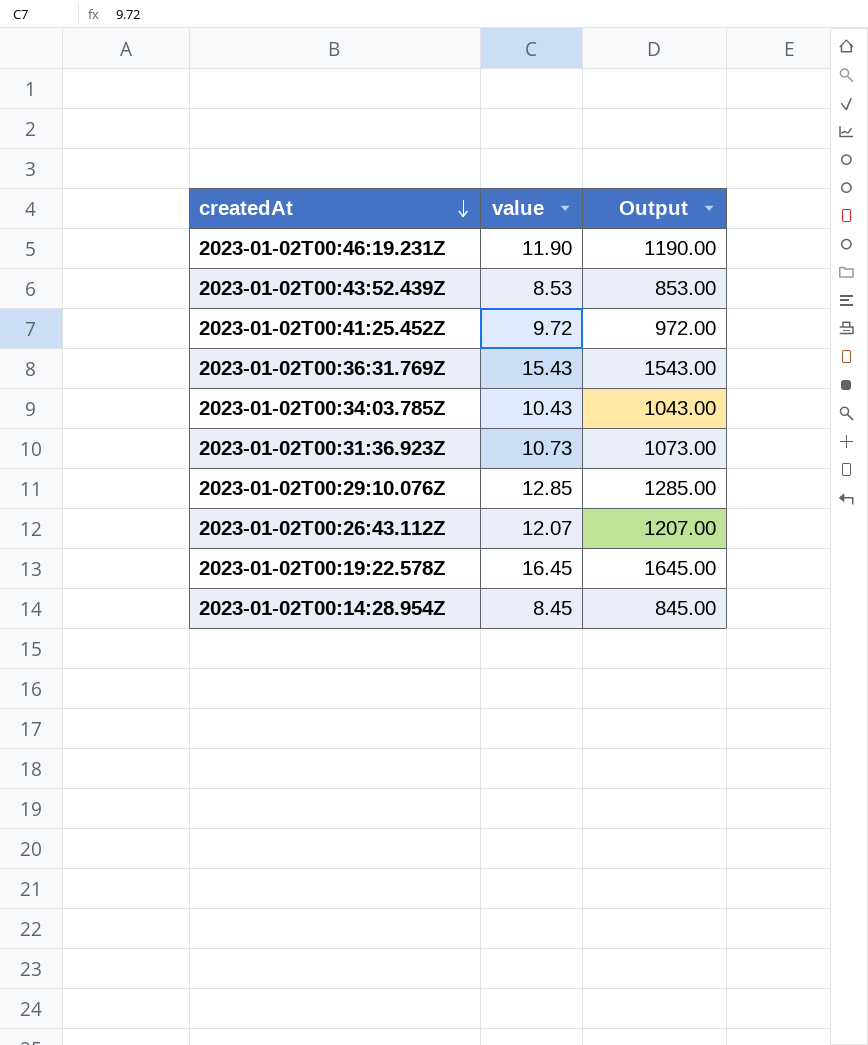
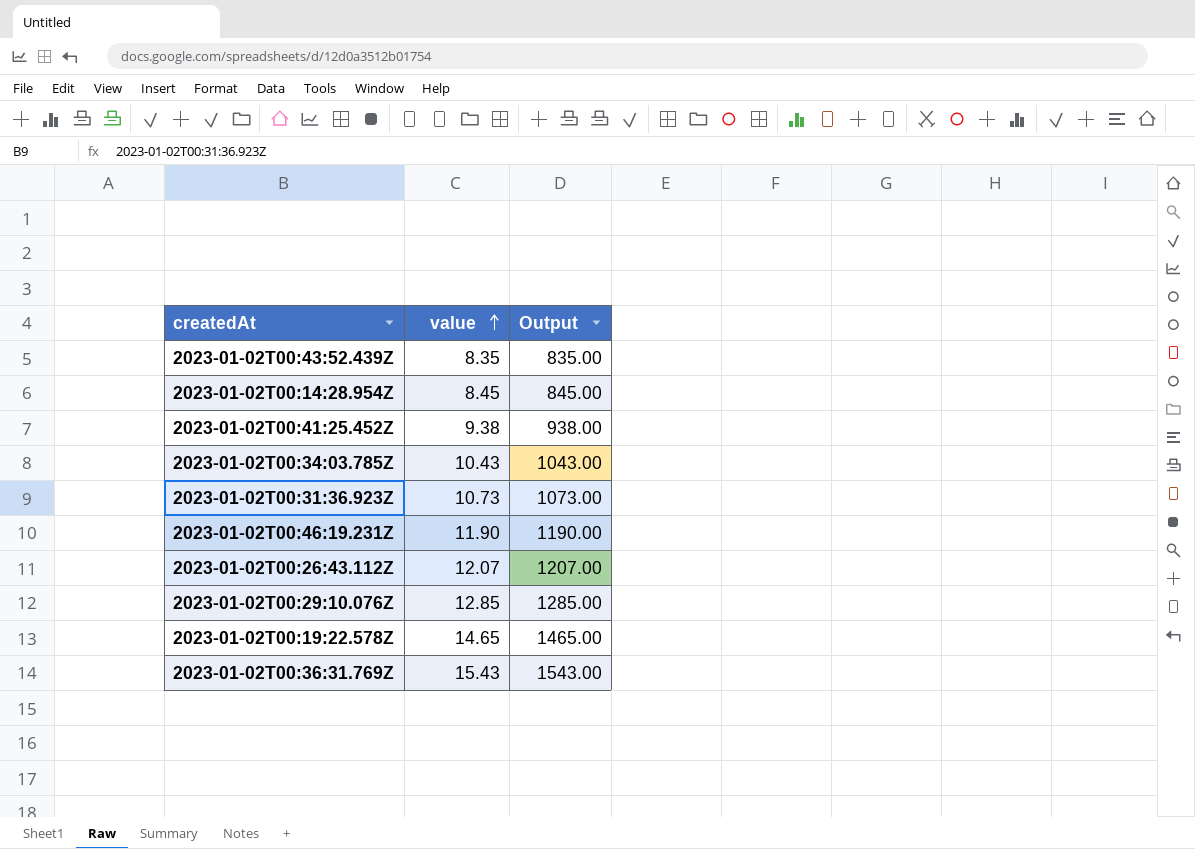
row order: createdAt descending -> value ascending
2023-01-02T00:43:52.439Z | value: 8.53 -> 8.35
2023-01-02T00:43:52.439Z | Output: 853.00 -> 835.00
2023-01-02T00:41:25.452Z | value: 9.72 -> 9.38
2023-01-02T00:41:25.452Z | Output: 972.00 -> 938.00
2023-01-02T00:19:22.578Z | value: 16.45 -> 14.65
2023-01-02T00:19:22.578Z | Output: 1645.00 -> 1465.00

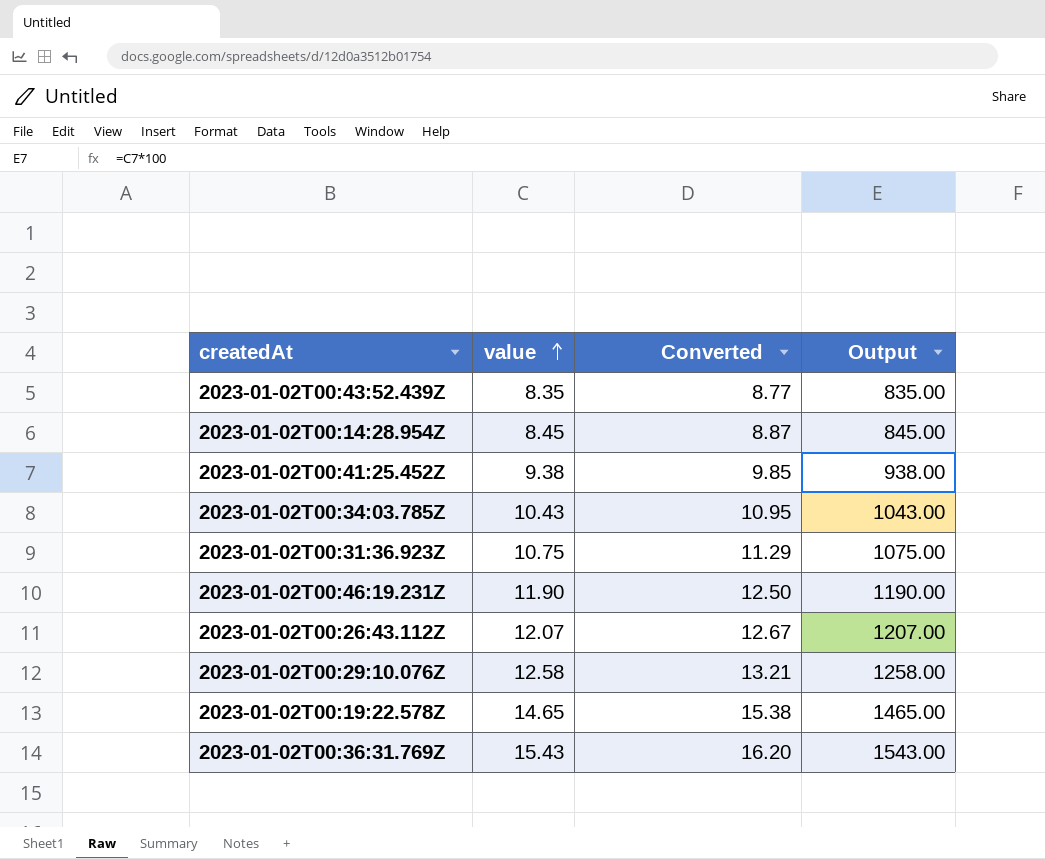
column Converted | formula: none -> [value] * 1.05
2023-01-02T00:31:36.923Z | value: 10.73 -> 10.75
2023-01-02T00:31:36.923Z | Output: 1073.00 -> 1075.00
2023-01-02T00:29:10.076Z | value: 12.85 -> 12.58
2023-01-02T00:29:10.076Z | Output: 1285.00 -> 1258.00

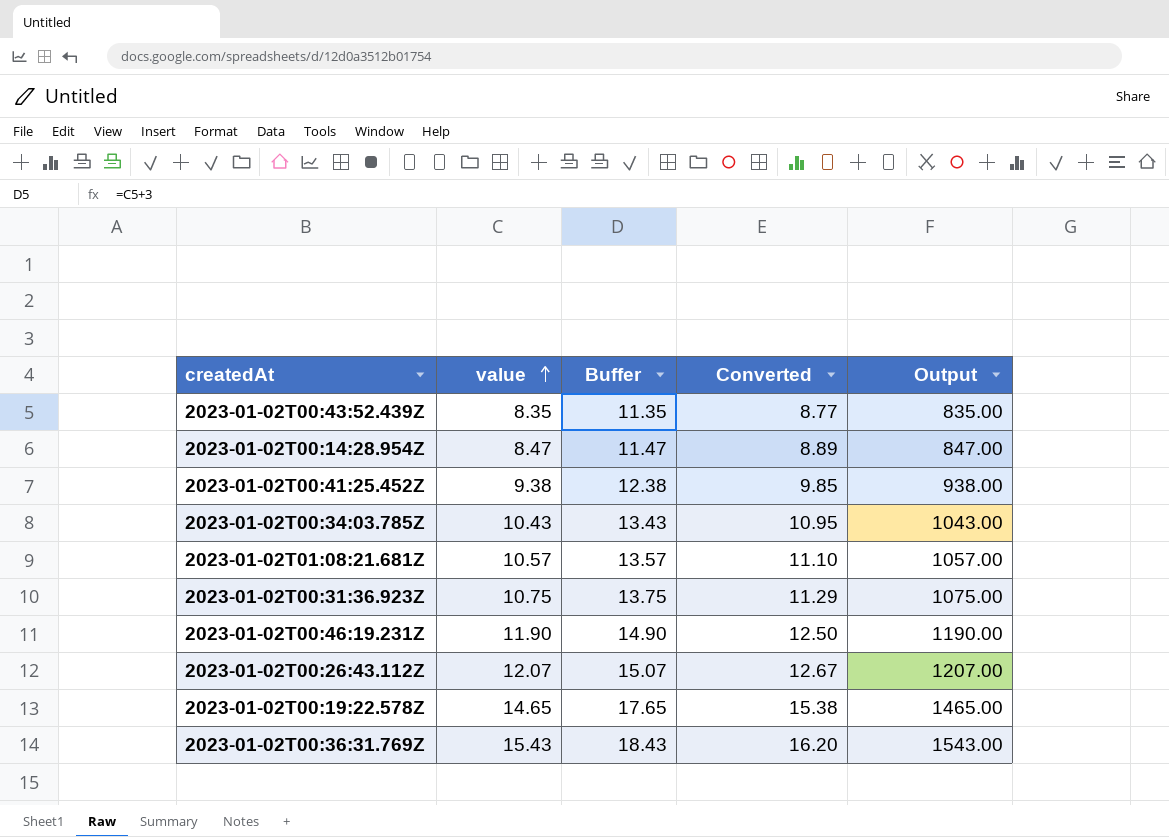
column Buffer | formula: none -> [value] + 3
row 2023-01-02T00:29:10.076Z: 12.58 | 13.21 | 1258.00 -> none
2023-01-02T00:14:28.954Z | value: 8.45 -> 8.47
2023-01-02T00:14:28.954Z | Converted: 8.87 -> 8.89
2023-01-02T00:14:28.954Z | Output: 845.00 -> 847.00
row 2023-01-02T01:08:21.681Z: none -> 10.57 | 13.57 | 11.10 | 1057.00

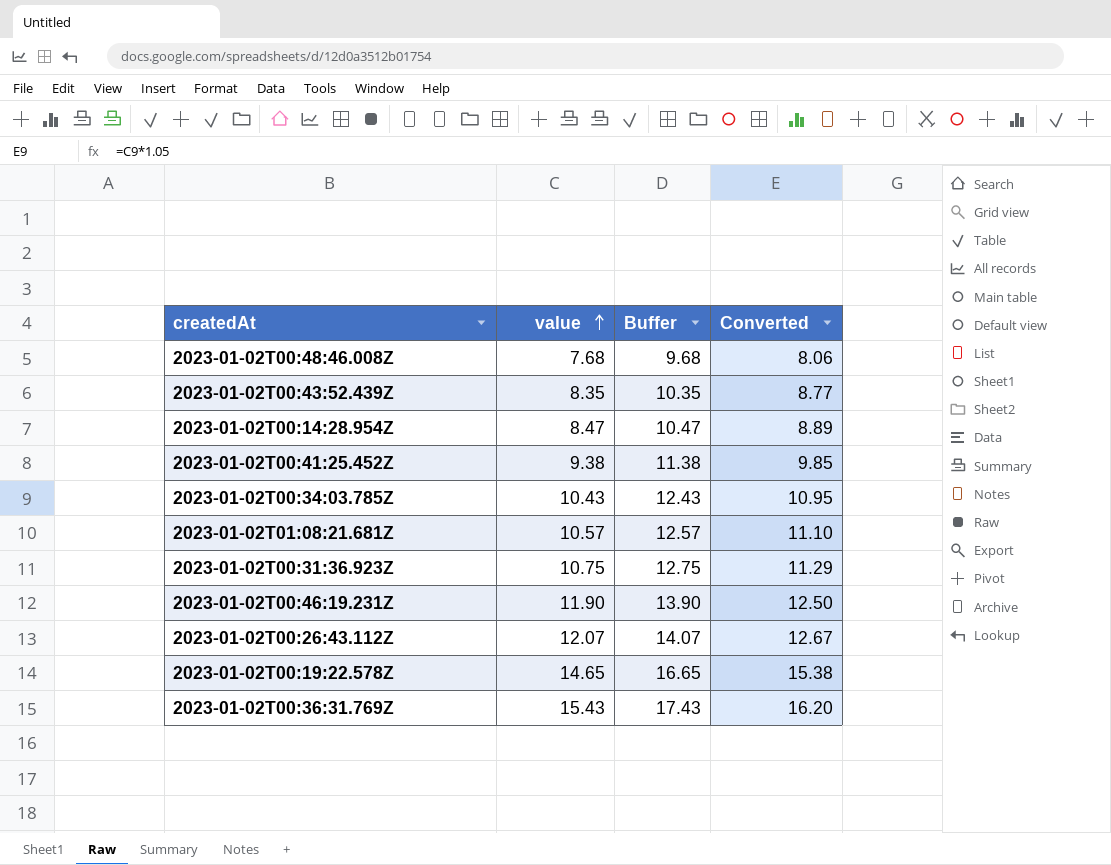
column Output | formula: [value] * 100 -> none
column Buffer | formula: [value] + 3 -> [value] + 2
row 2023-01-02T00:48:46.008Z: none -> 7.68 | 9.68 | 8.06

